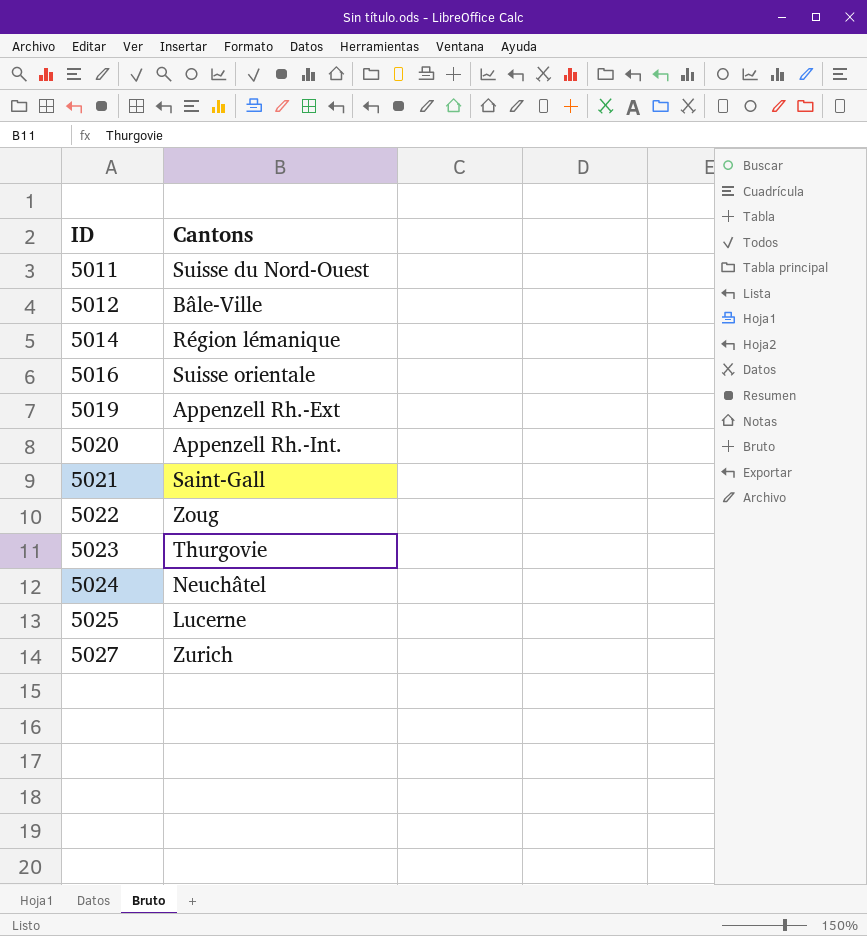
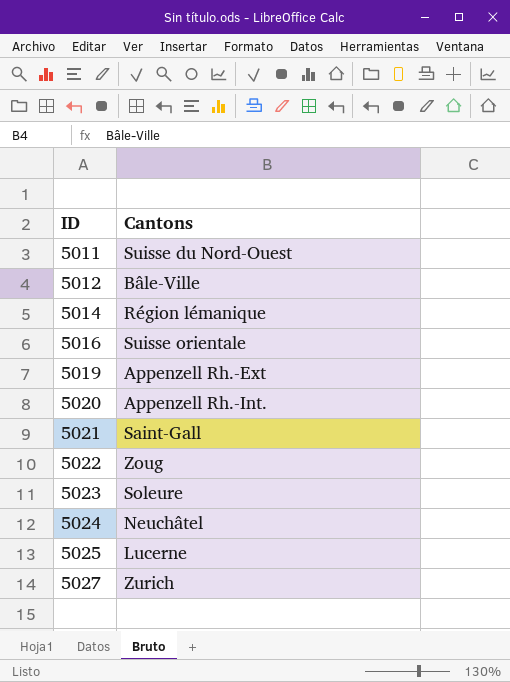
5023 | Cantons: Thurgovie -> Soleure

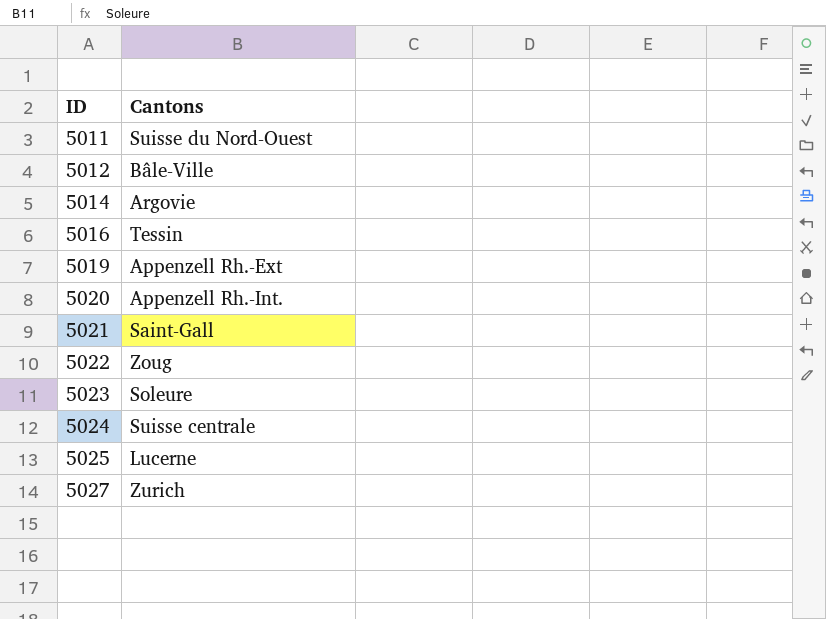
5014 | Cantons: Région lémanique -> Argovie
5016 | Cantons: Suisse orientale -> Tessin
5024 | Cantons: Neuchâtel -> Suisse centrale

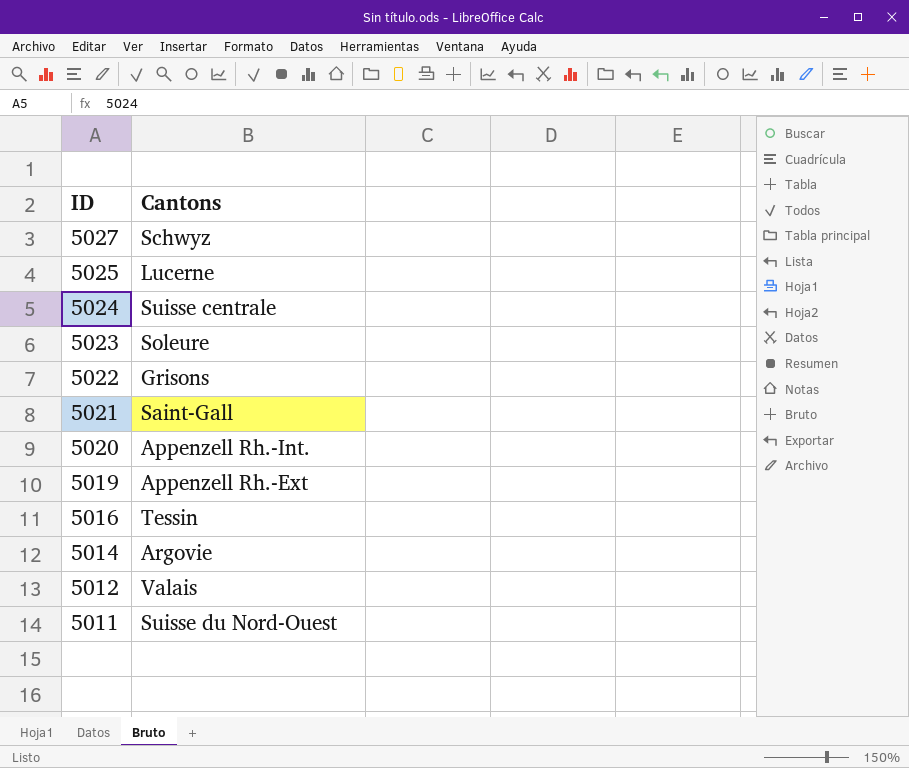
row order: ID ascending -> ID descending
5027 | Cantons: Zurich -> Schwyz
5022 | Cantons: Zoug -> Grisons
5012 | Cantons: Bâle-Ville -> Valais

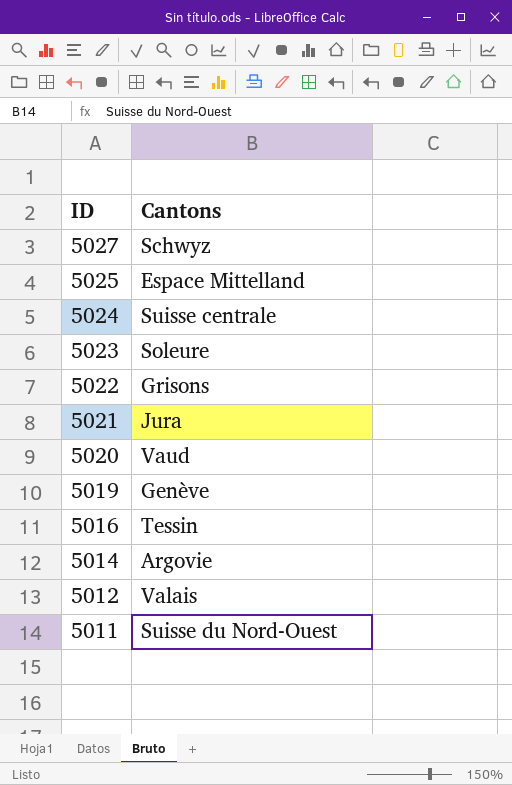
5025 | Cantons: Lucerne -> Espace Mittelland
5021 | Cantons: Saint-Gall -> Jura
5020 | Cantons: Appenzell Rh.-Int. -> Vaud
5019 | Cantons: Appenzell Rh.-Ext -> Genève

